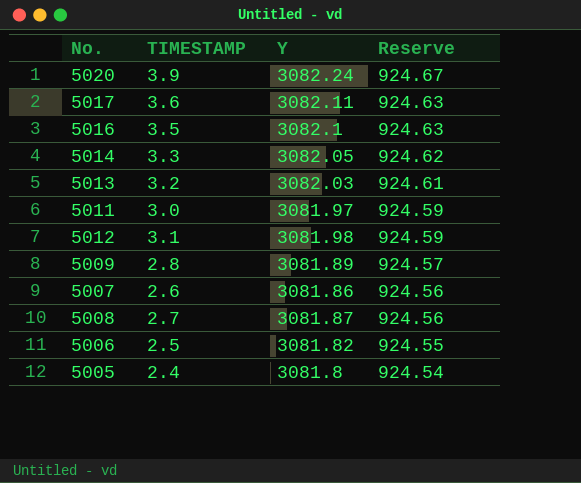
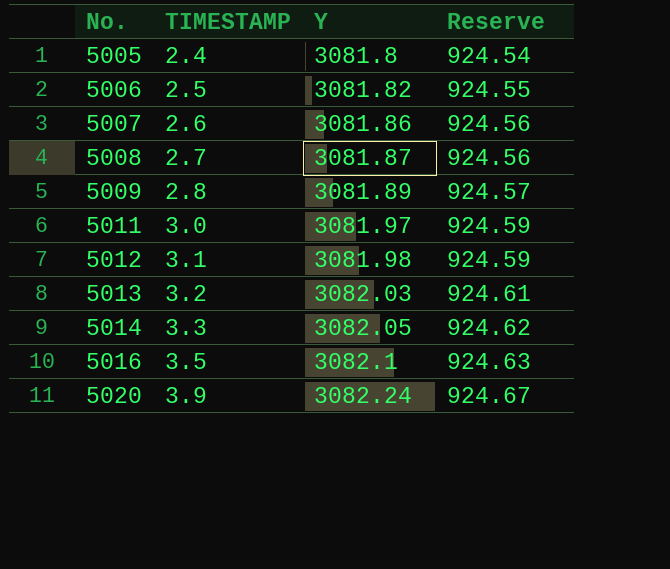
row order: Reserve descending -> No. ascending
row 5017: 3.6 | 3082.11 | 924.63 -> none

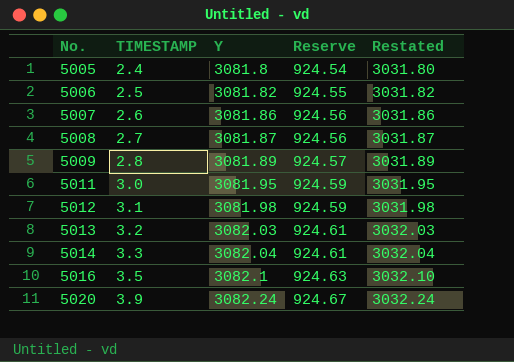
column Restated | formula: none -> [Y] - 50
5011 | Y: 3081.97 -> 3081.95
5014 | Y: 3082.05 -> 3082.04
5014 | Reserve: 924.62 -> 924.61

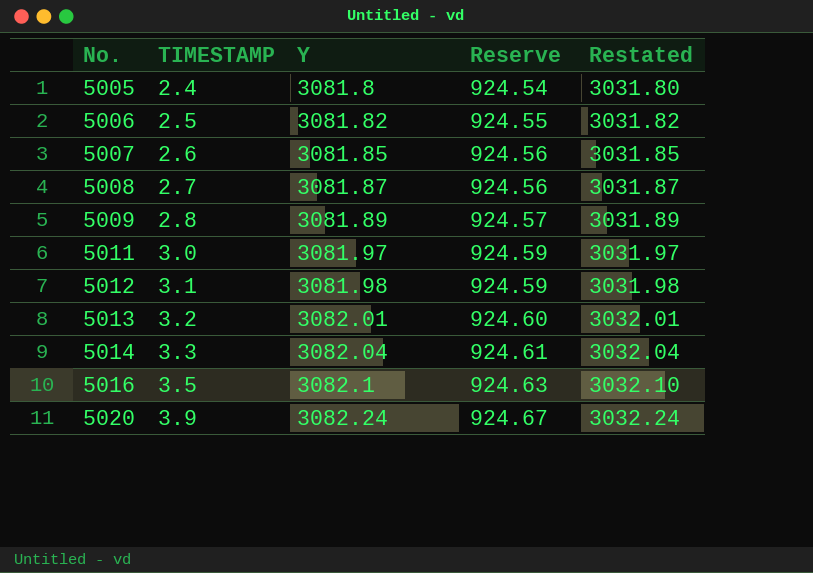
5007 | Y: 3081.86 -> 3081.85
5007 | Restated: 3031.86 -> 3031.85
5011 | Y: 3081.95 -> 3081.97
5011 | Restated: 3031.95 -> 3031.97
5013 | Y: 3082.03 -> 3082.01
5013 | Reserve: 924.61 -> 924.60
5013 | Restated: 3032.03 -> 3032.01

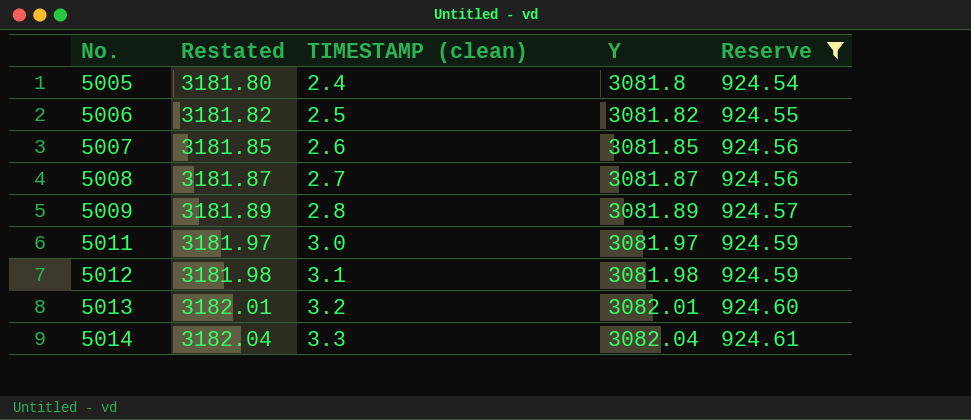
filter: none -> Reserve <= 924.61
column Restated | formula: [Y] - 50 -> [Y] + 100
column Restated | position: 5 -> 2
column name: TIMESTAMP -> TIMESTAMP (clean)

